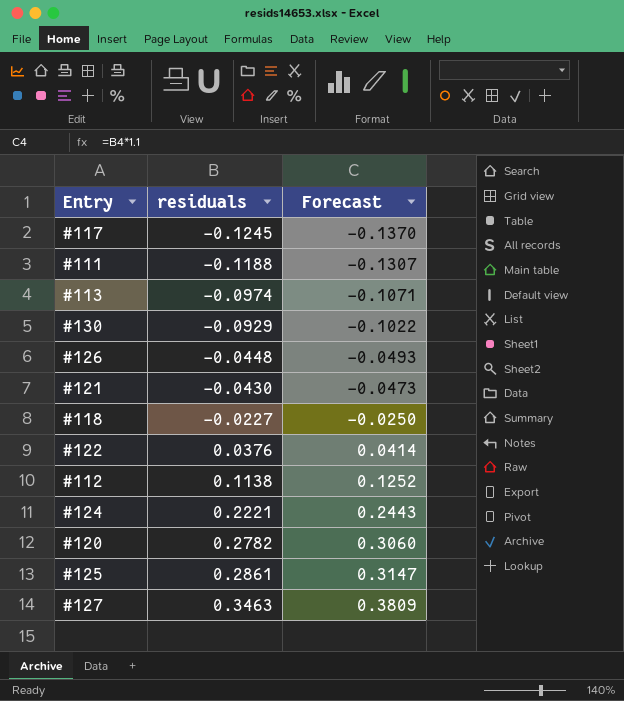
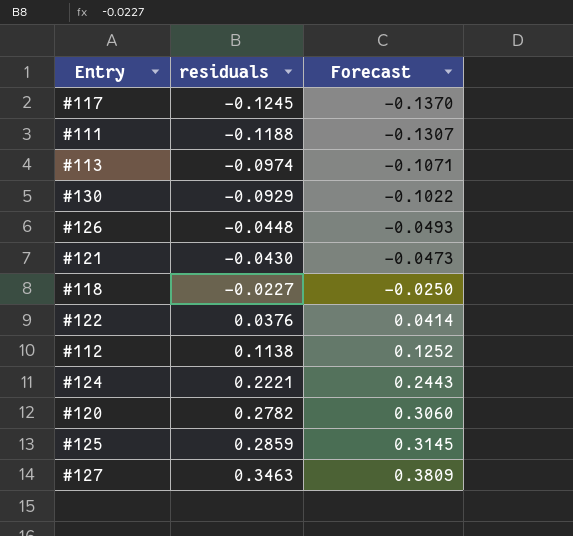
#125 | residuals: 0.2861 -> 0.2859
#125 | Forecast: 0.3147 -> 0.3145

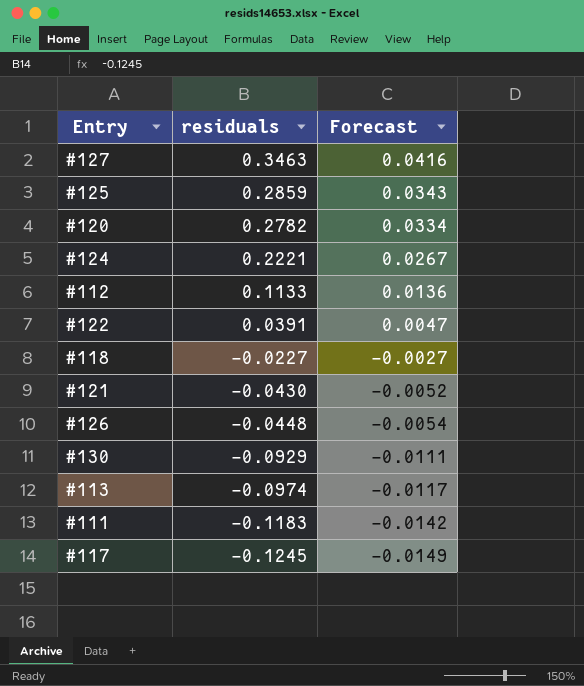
row order: residuals ascending -> residuals descending
column Forecast | formula: [residuals] * 1.1 -> [residuals] * 0.12
#112 | residuals: 0.1138 -> 0.1133
#122 | residuals: 0.0376 -> 0.0391
#111 | residuals: -0.1188 -> -0.1183

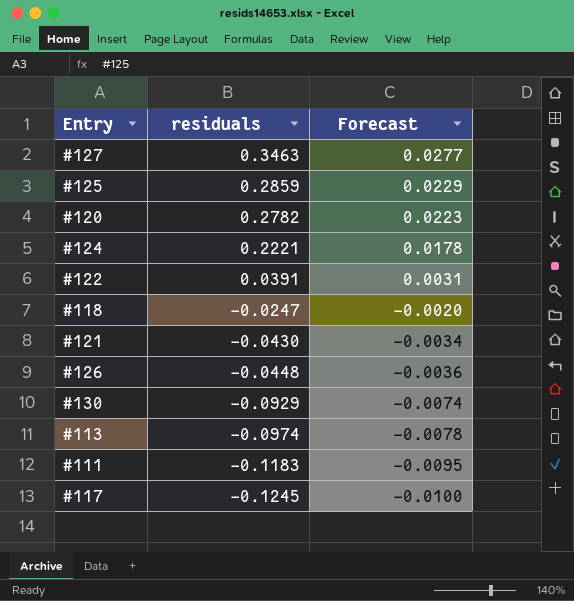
column Forecast | formula: [residuals] * 0.12 -> [residuals] * 0.08
row #112: 0.1133 | 0.0136 -> none
#118 | residuals: -0.0227 -> -0.0247

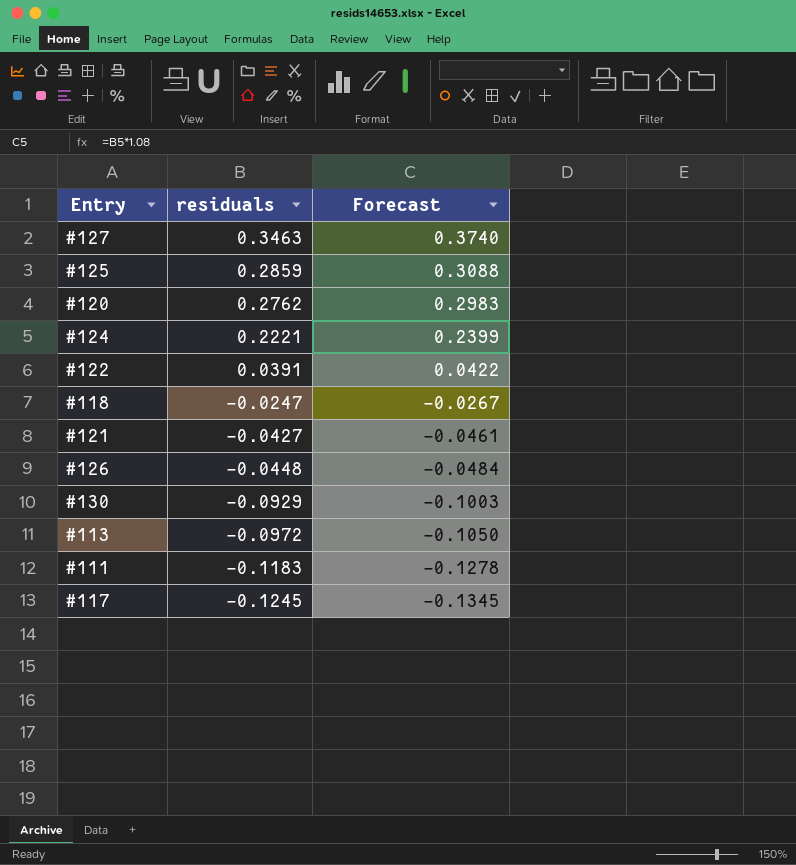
column Forecast | formula: [residuals] * 0.08 -> [residuals] * 1.08
#120 | residuals: 0.2782 -> 0.2762
#121 | residuals: -0.0430 -> -0.0427
#113 | residuals: -0.0974 -> -0.0972

